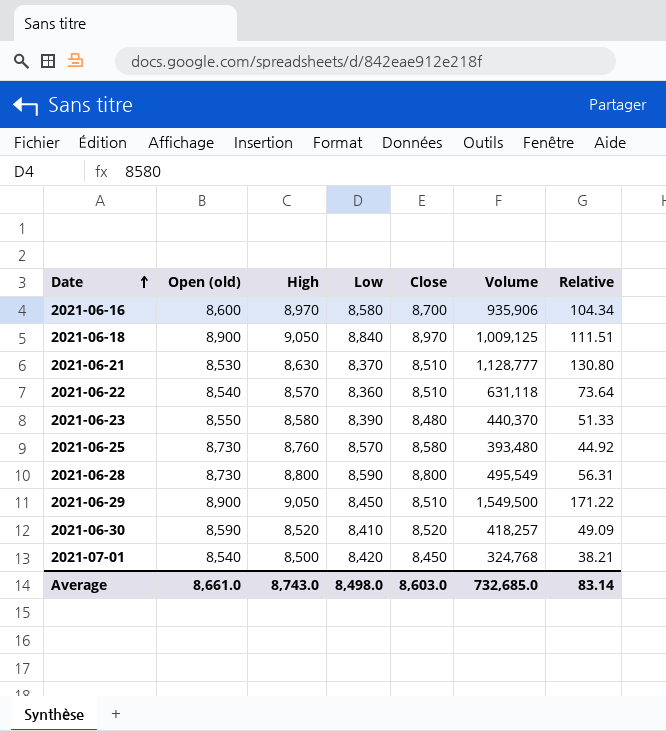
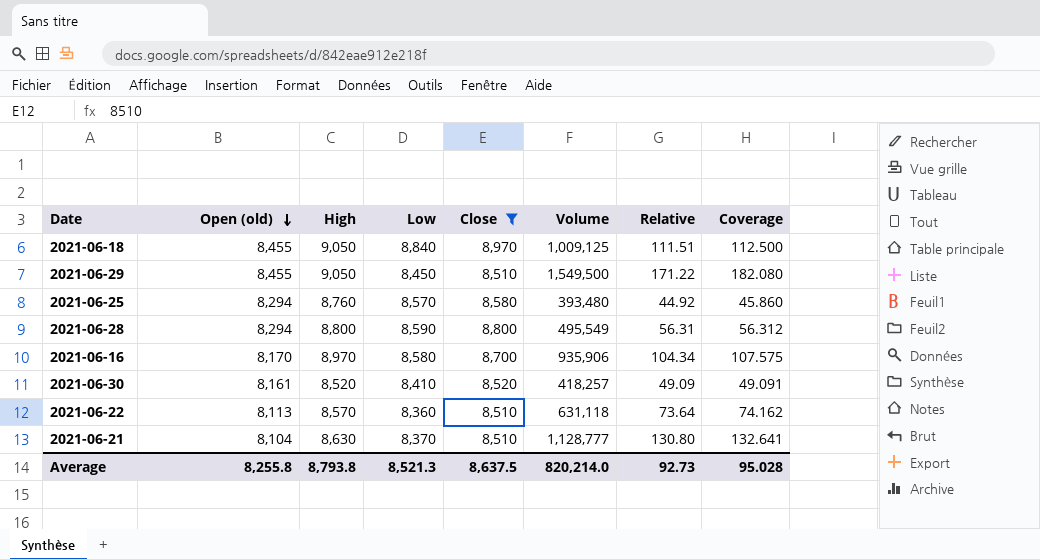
filter: none -> Close >= 8,510
row order: Date ascending -> Open (old) descending
column Coverage | formula: none -> [Volume] / [Close]
2021-06-18 | Open (old): 8,900 -> 8,455
2021-06-29 | Open (old): 8,900 -> 8,455
2021-06-25 | Open (old): 8,730 -> 8,294
2021-06-28 | Open (old): 8,730 -> 8,294
2021-06-16 | Open (old): 8,600 -> 8,170
2021-06-30 | Open (old): 8,590 -> 8,161
2021-06-22 | Open (old): 8,540 -> 8,113
2021-06-21 | Open (old): 8,530 -> 8,104
Average | Open (old): 8,661.0 -> 8,255.8
Average | High: 8,743.0 -> 8,793.8
Average | Low: 8,498.0 -> 8,521.3
Average | Close: 8,603.0 -> 8,637.5
Average | Volume: 732,685.0 -> 820,214.0
Average | Relative: 83.14 -> 92.73

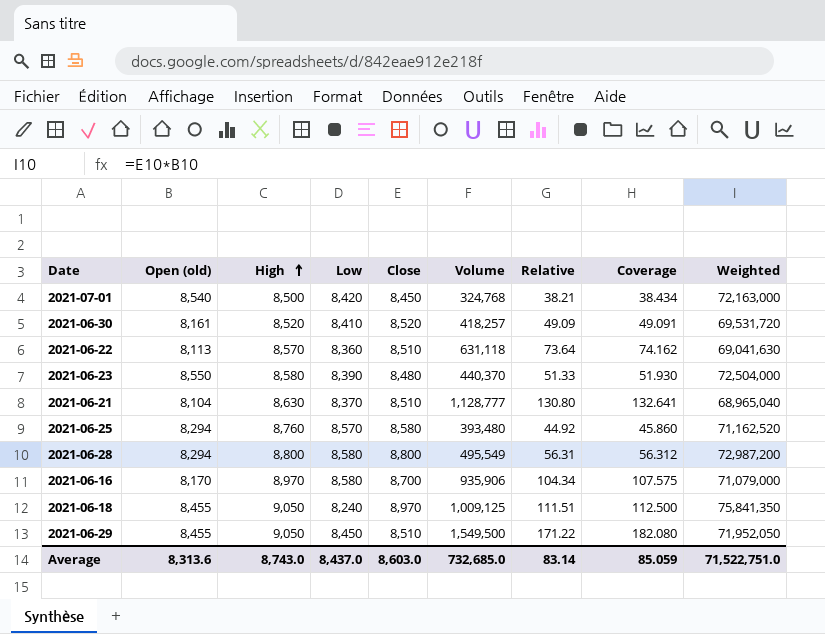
filter: Close >= 8,510 -> none
row order: Open (old) descending -> High ascending
column Weighted | formula: none -> [Open (old)] * [Close]
2021-06-28 | Low: 8,590 -> 8,580
2021-06-18 | Low: 8,840 -> 8,240
Average | Open (old): 8,255.8 -> 8,313.6
Average | High: 8,793.8 -> 8,743.0
Average | Low: 8,521.3 -> 8,437.0
Average | Close: 8,637.5 -> 8,603.0
Average | Volume: 820,214.0 -> 732,685.0
Average | Relative: 92.73 -> 83.14
Average | Coverage: 95.028 -> 85.059

